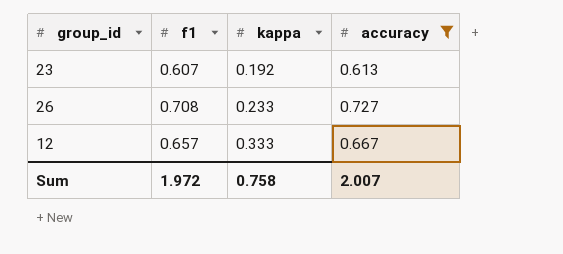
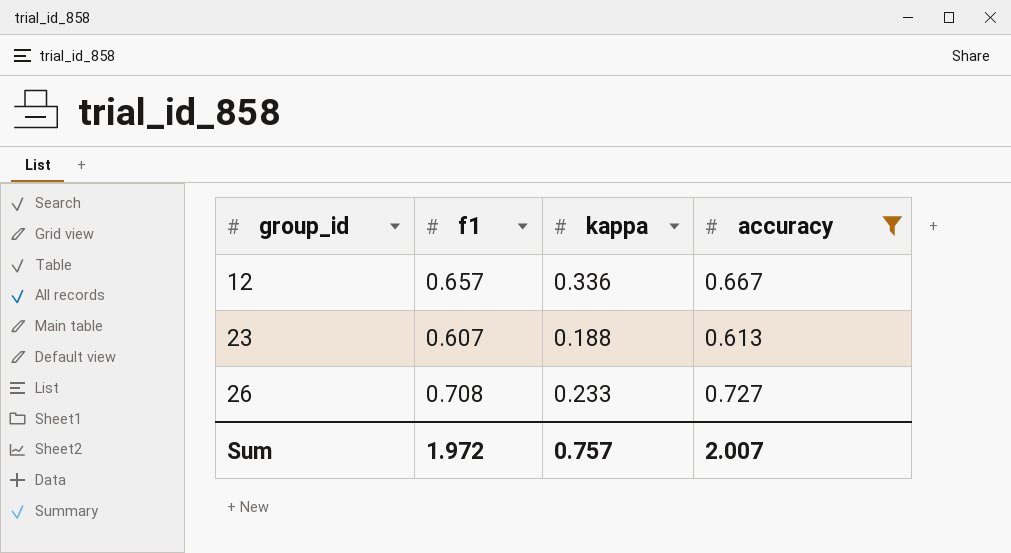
row order: kappa ascending -> group_id ascending
12 | kappa: 0.333 -> 0.336
23 | kappa: 0.192 -> 0.188
Sum | kappa: 0.758 -> 0.757

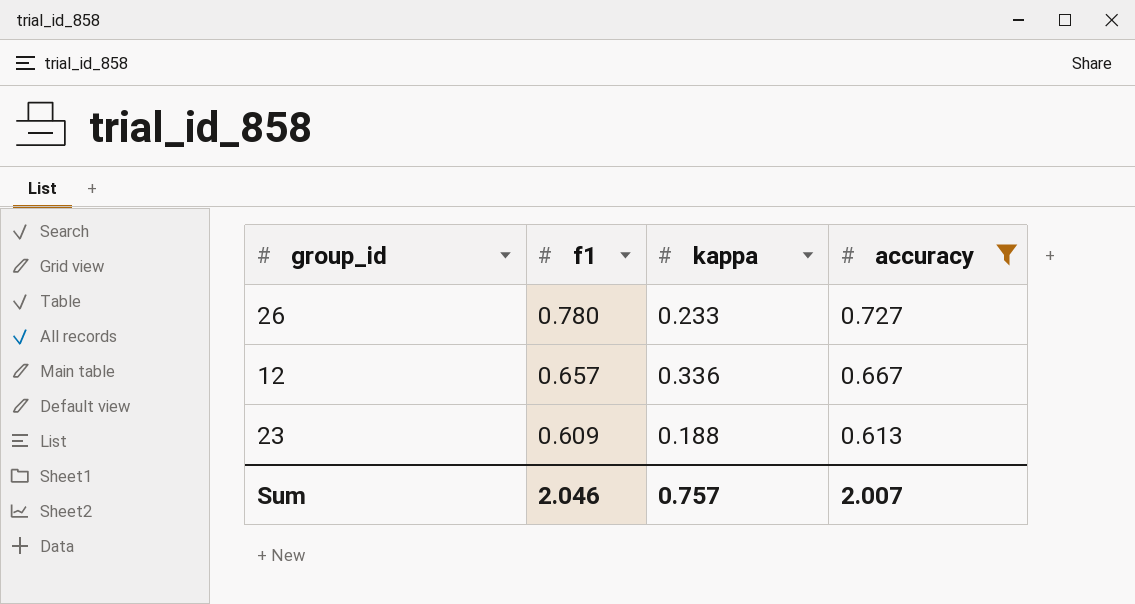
row order: group_id ascending -> f1 descending
26 | f1: 0.708 -> 0.780
23 | f1: 0.607 -> 0.609
Sum | f1: 1.972 -> 2.046

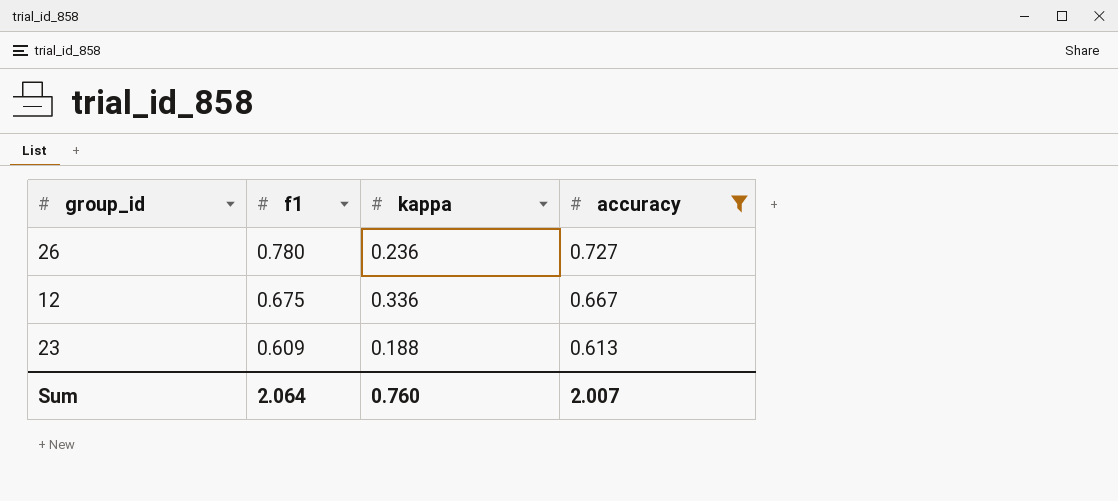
26 | kappa: 0.233 -> 0.236
12 | f1: 0.657 -> 0.675
Sum | f1: 2.046 -> 2.064
Sum | kappa: 0.757 -> 0.760

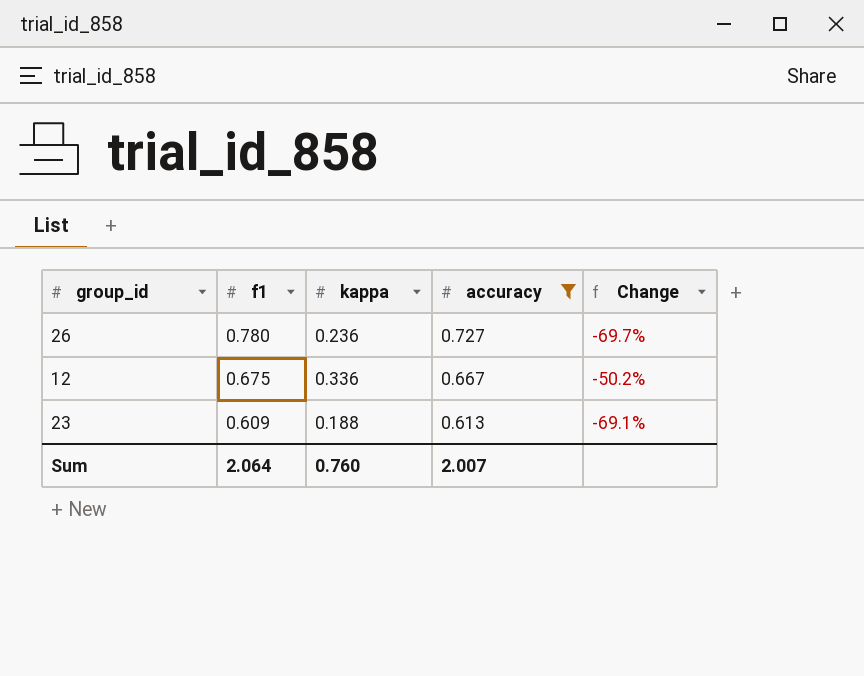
column Change | formula: none -> ([kappa] - [f1]) / [f1]

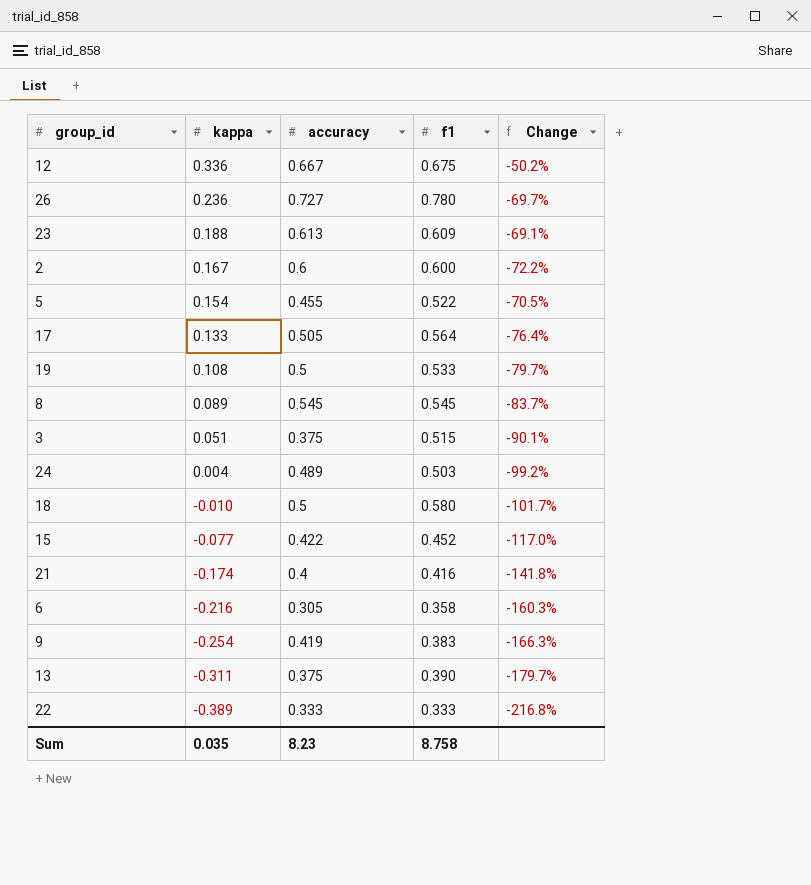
filter: accuracy >= 0.613 -> none
row order: f1 descending -> kappa descending
column f1 | position: 2 -> 4
Sum | kappa: 0.760 -> 0.035
Sum | accuracy: 2.007 -> 8.23
Sum | f1: 2.064 -> 8.758

